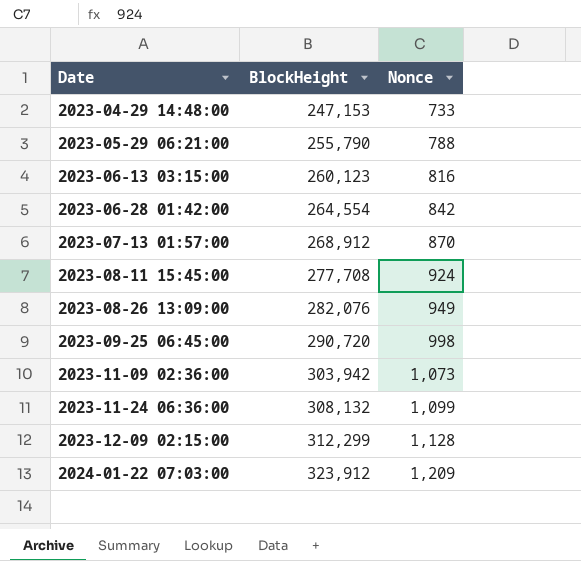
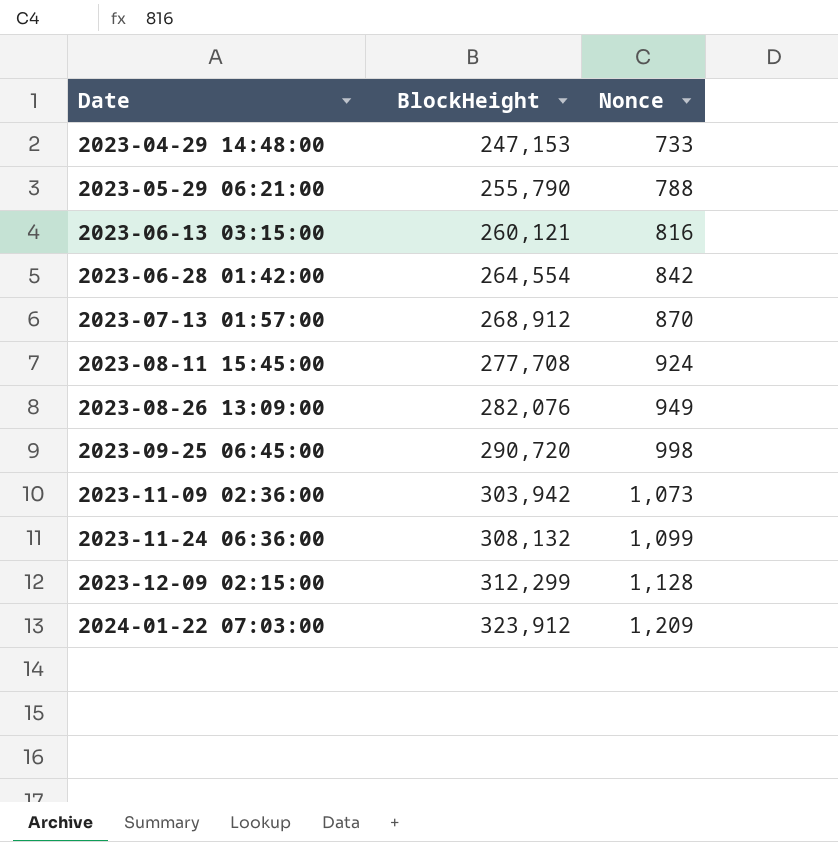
2023-06-13 03:15:00 | BlockHeight: 260,123 -> 260,121

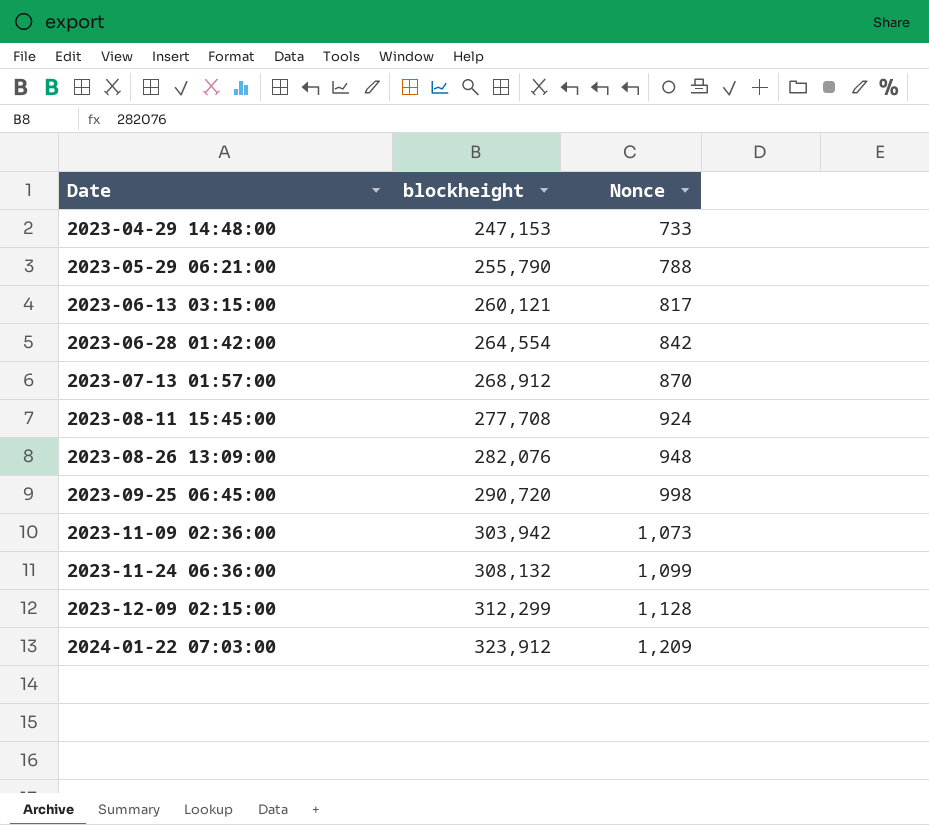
column name: BlockHeight -> blockheight
2023-06-13 03:15:00 | Nonce: 816 -> 817
2023-08-26 13:09:00 | Nonce: 949 -> 948

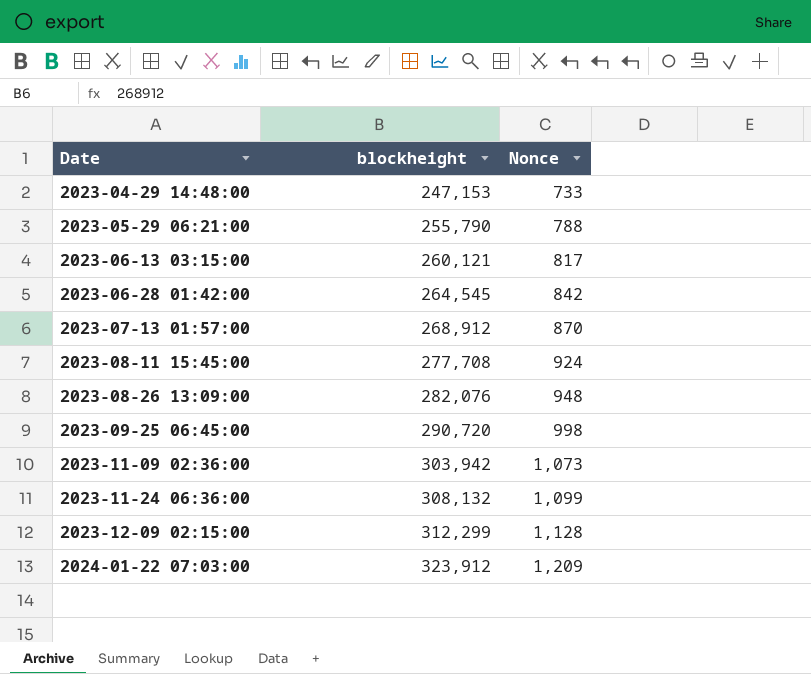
2023-06-28 01:42:00 | blockheight: 264,554 -> 264,545

